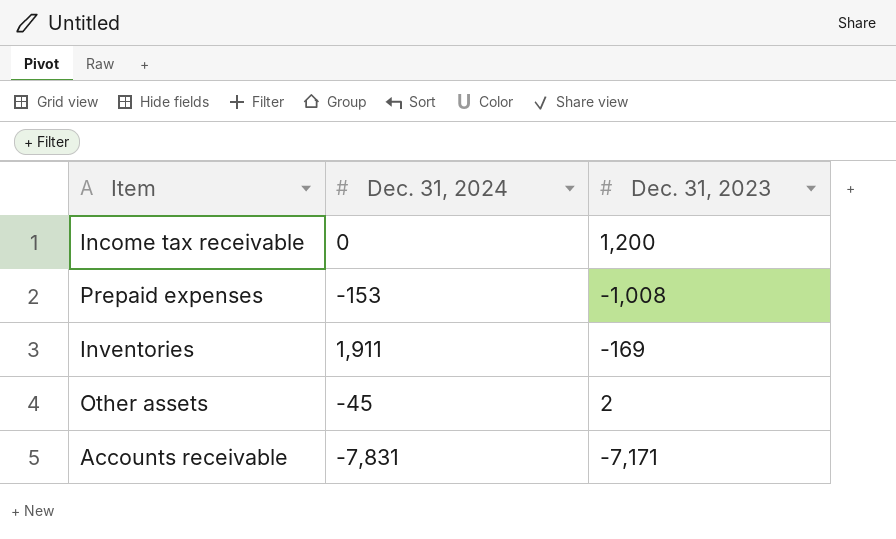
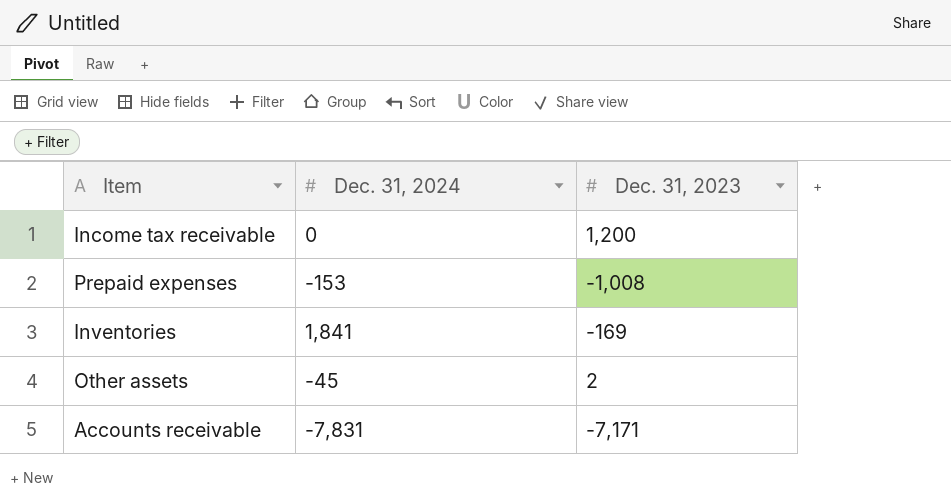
Inventories | Dec. 31, 2024: 1,911 -> 1,841

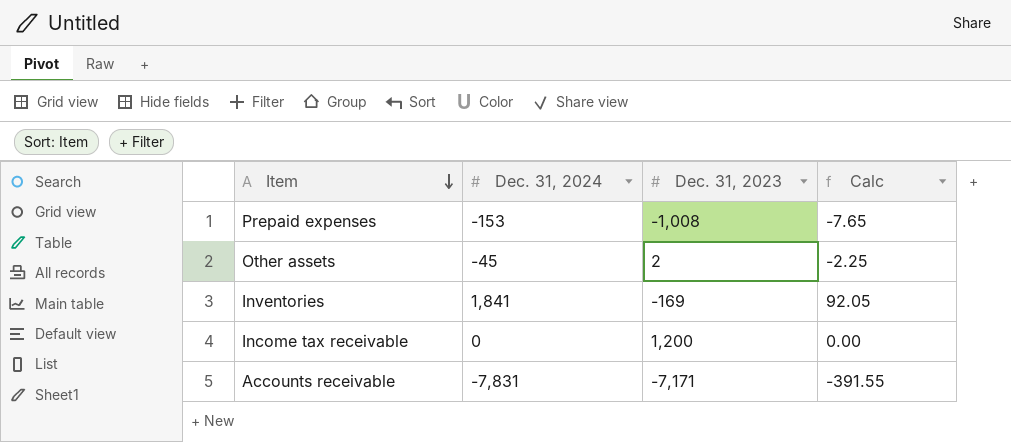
row order: none -> Item descending
column Calc | formula: none -> [Dec. 31, 2024] * 0.05

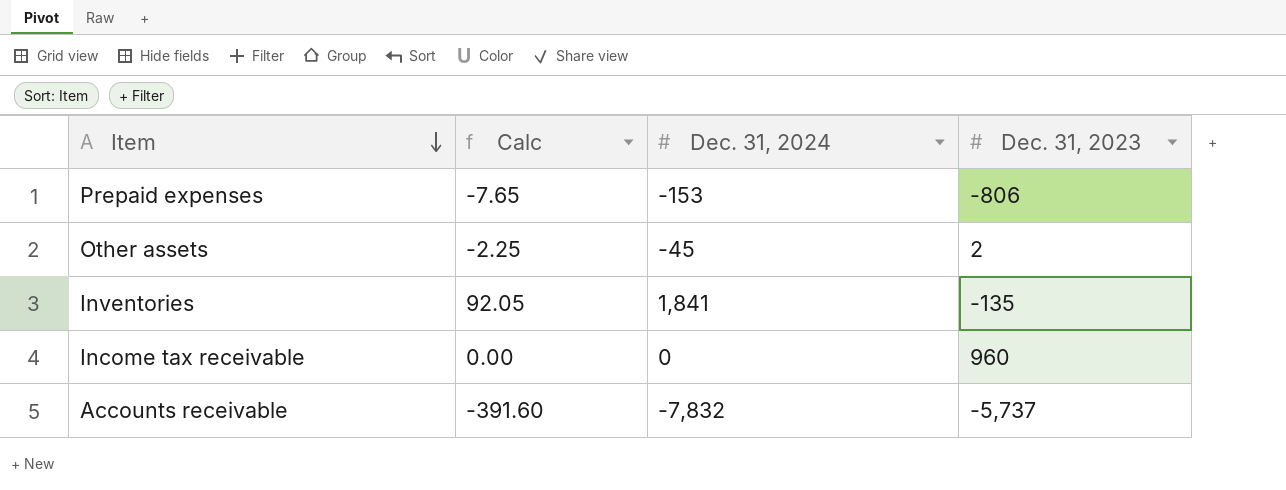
column Calc | position: 4 -> 2
Prepaid expenses | Dec. 31, 2023: -1,008 -> -806
Inventories | Dec. 31, 2023: -169 -> -135
Income tax receivable | Dec. 31, 2023: 1,200 -> 960
Accounts receivable | Calc: -391.55 -> -391.60
Accounts receivable | Dec. 31, 2024: -7,831 -> -7,832
Accounts receivable | Dec. 31, 2023: -7,171 -> -5,737

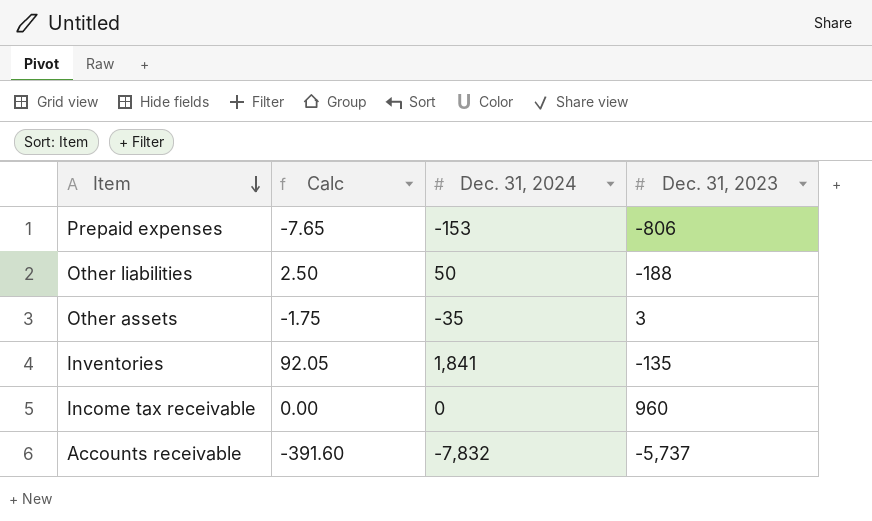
row Other liabilities: none -> 2.50 | 50 | -188
Other assets | Calc: -2.25 -> -1.75
Other assets | Dec. 31, 2024: -45 -> -35
Other assets | Dec. 31, 2023: 2 -> 3

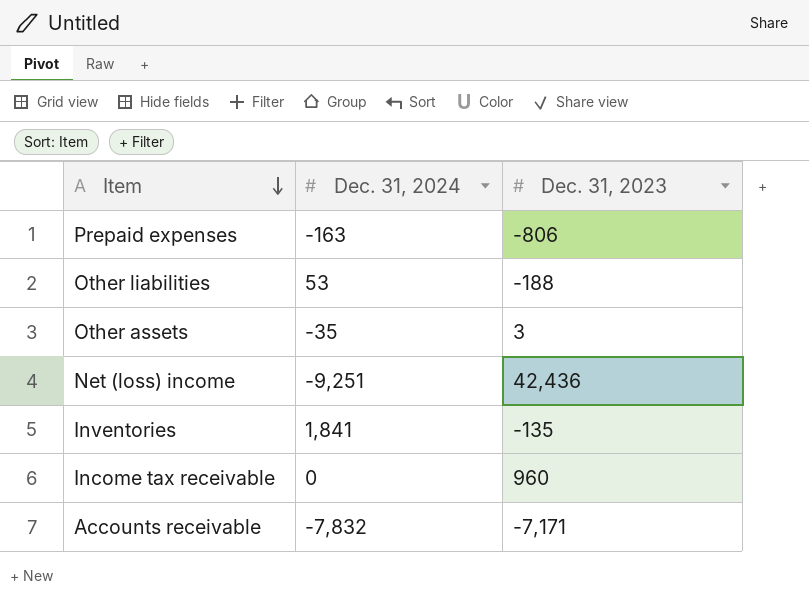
column Calc | formula: [Dec. 31, 2024] * 0.05 -> none
Prepaid expenses | Dec. 31, 2024: -153 -> -163
Other liabilities | Dec. 31, 2024: 50 -> 53
row Net (loss) income: none -> -9,251 | 42,436
Accounts receivable | Dec. 31, 2023: -5,737 -> -7,171

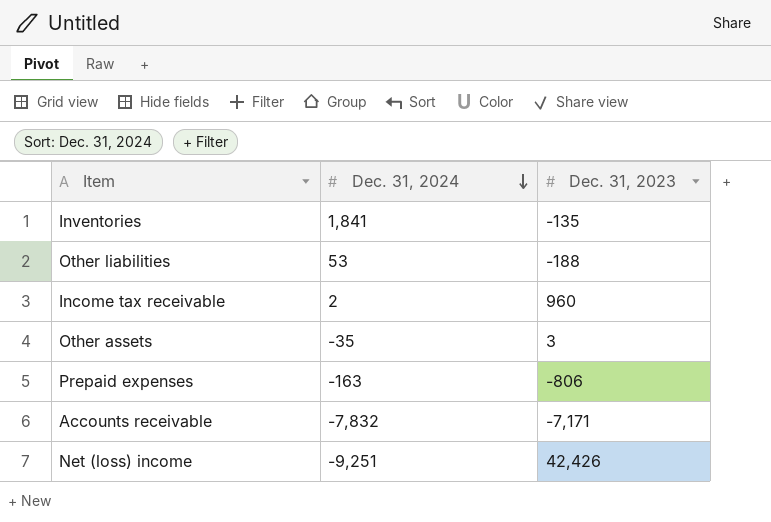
row order: Item descending -> Dec. 31, 2024 descending
Income tax receivable | Dec. 31, 2024: 0 -> 2
Net (loss) income | Dec. 31, 2023: 42,436 -> 42,426

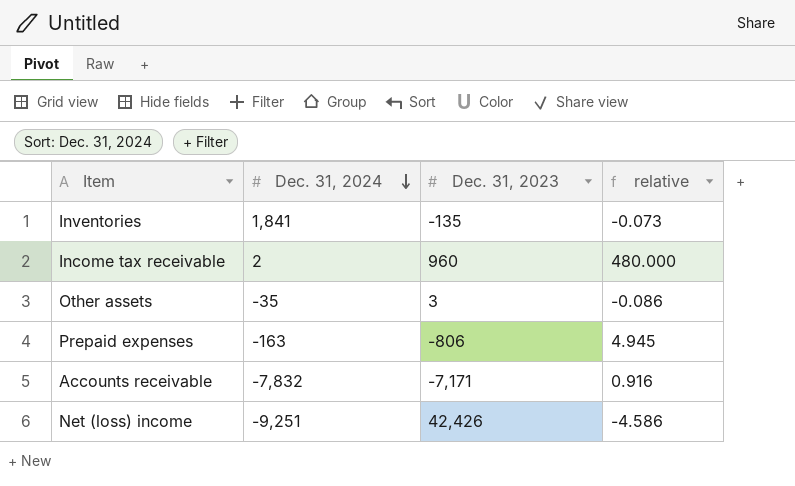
column relative | formula: none -> [Dec. 31, 2023] / [Dec. 31, 2024]
row Other liabilities: 53 | -188 -> none

